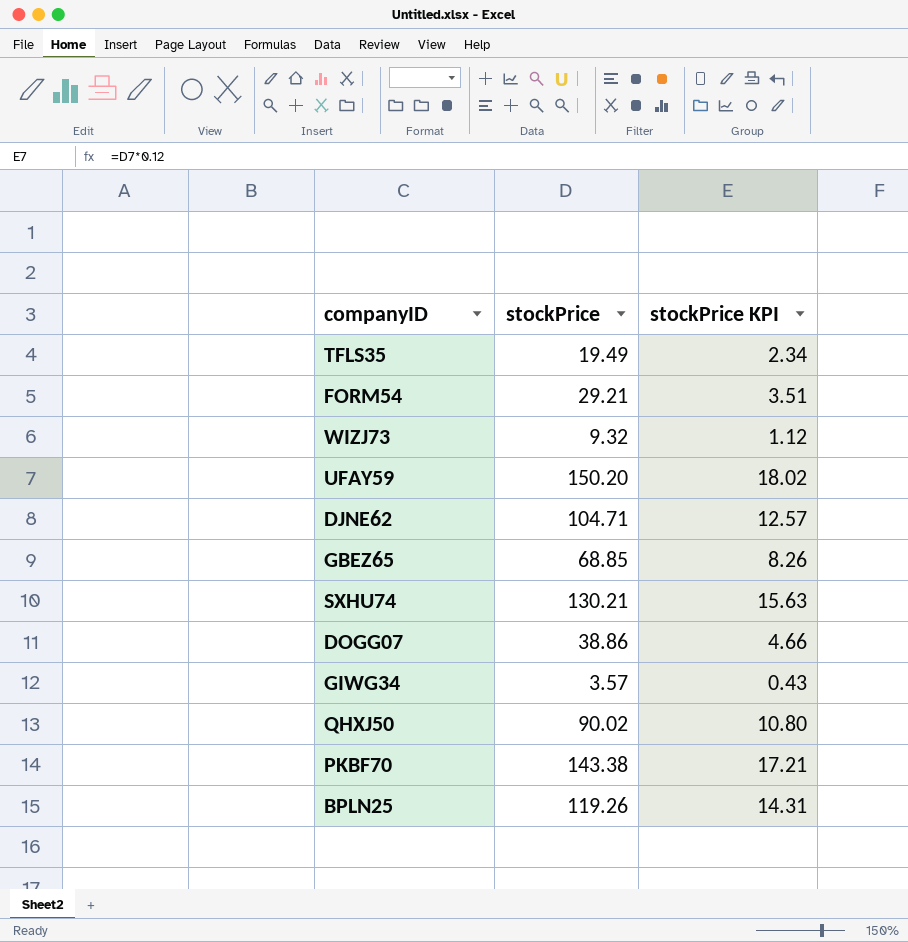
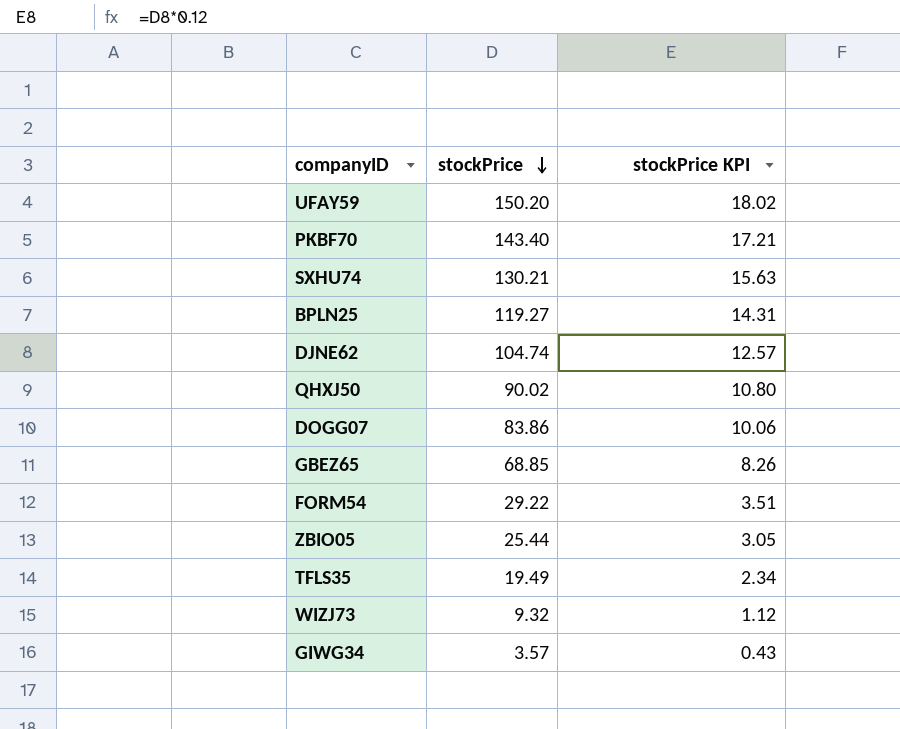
row order: none -> stockPrice descending
PKBF70 | stockPrice: 143.38 -> 143.40
BPLN25 | stockPrice: 119.26 -> 119.27
DJNE62 | stockPrice: 104.71 -> 104.74
DOGG07 | stockPrice: 38.86 -> 83.86
DOGG07 | stockPrice KPI: 4.66 -> 10.06
FORM54 | stockPrice: 29.21 -> 29.22
row ZBIO05: none -> 25.44 | 3.05

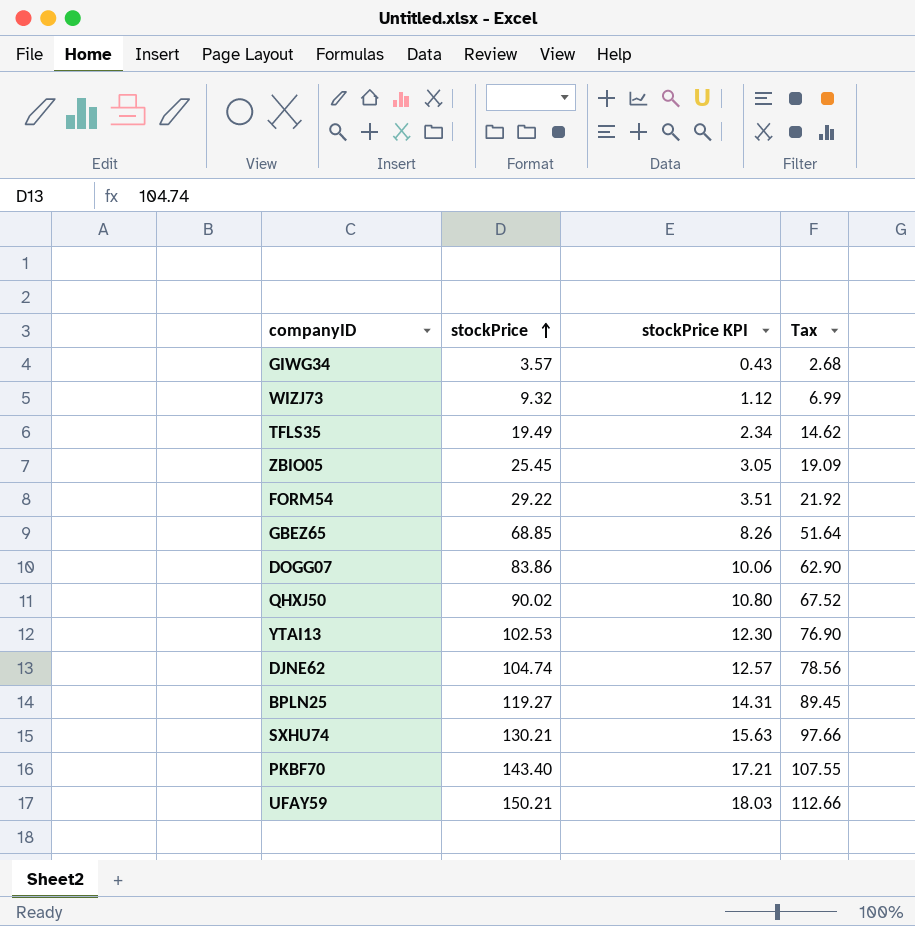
row order: stockPrice descending -> stockPrice ascending
column Tax | formula: none -> [stockPrice] * 0.75
ZBIO05 | stockPrice: 25.44 -> 25.45
row YTAI13: none -> 102.53 | 12.30 | 76.90
UFAY59 | stockPrice: 150.20 -> 150.21
UFAY59 | stockPrice KPI: 18.02 -> 18.03

